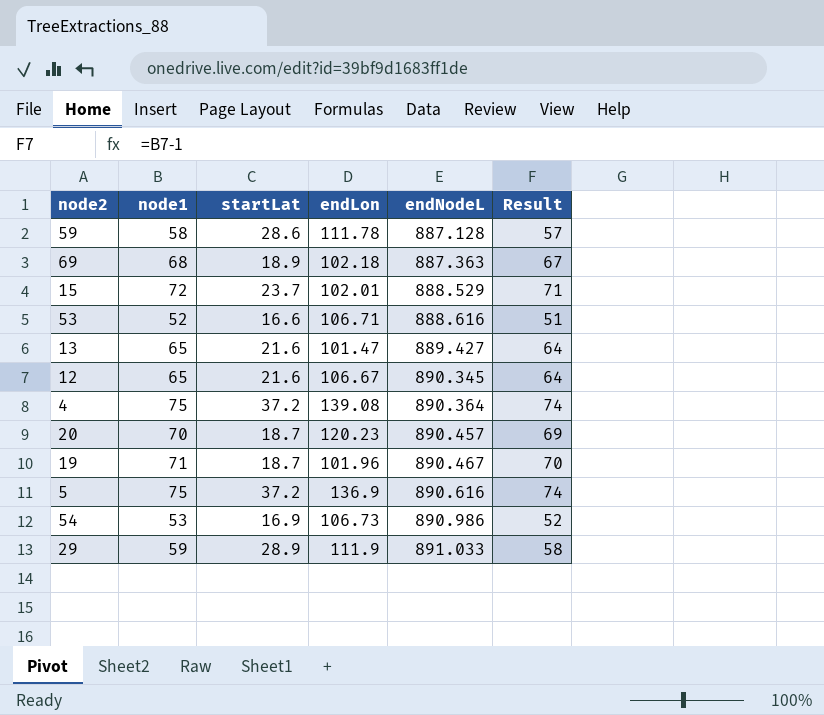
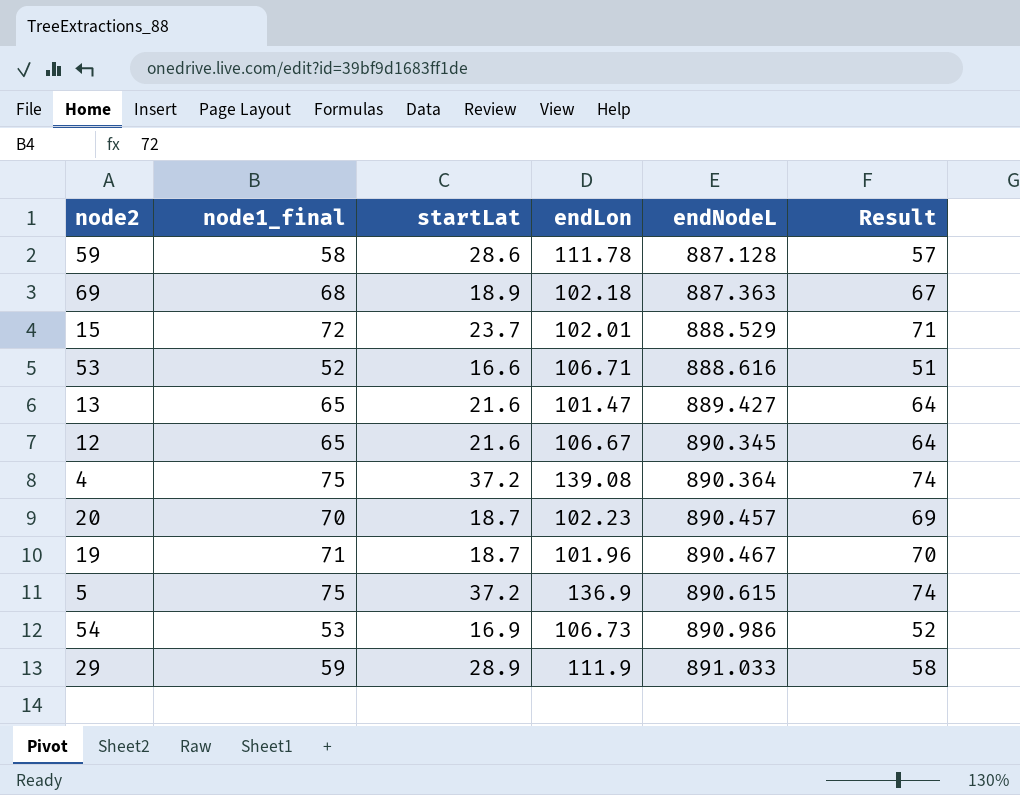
column name: node1 -> node1_final
20 | endLon: 120.23 -> 102.23
5 | endNodeL: 890.616 -> 890.615

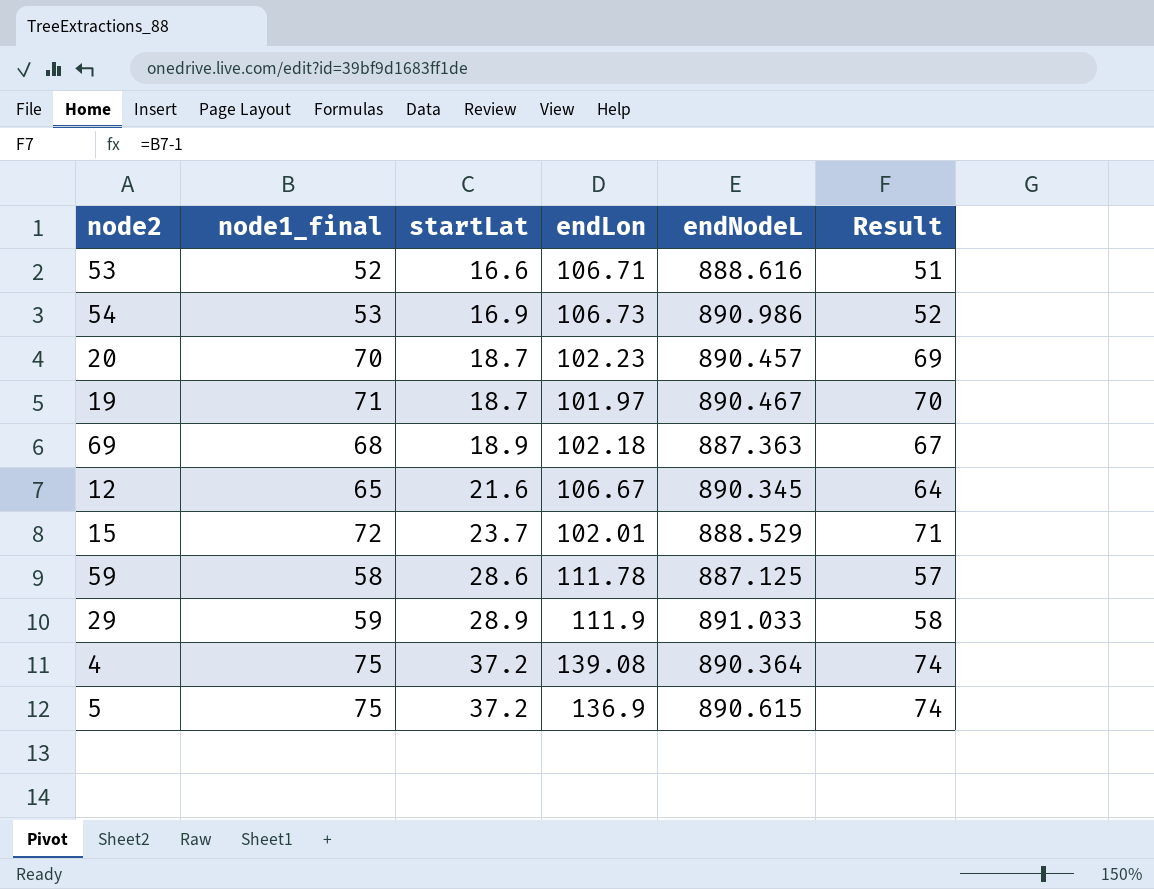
row order: endNodeL ascending -> startLat ascending
row 13: 65 | 21.6 | 101.47 | 889.427 | 64 -> none
19 | endLon: 101.96 -> 101.97
59 | endNodeL: 887.128 -> 887.125

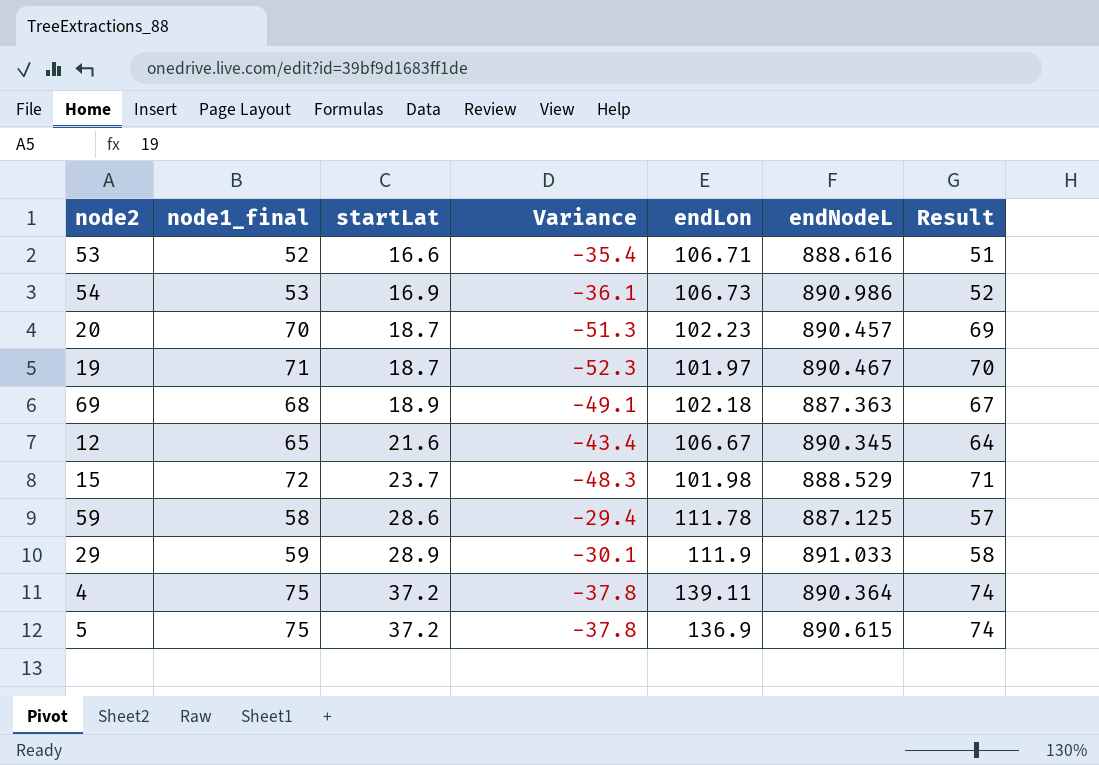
column Variance | formula: none -> [startLat] - [node1_final]
15 | endLon: 102.01 -> 101.98
4 | endLon: 139.08 -> 139.11

